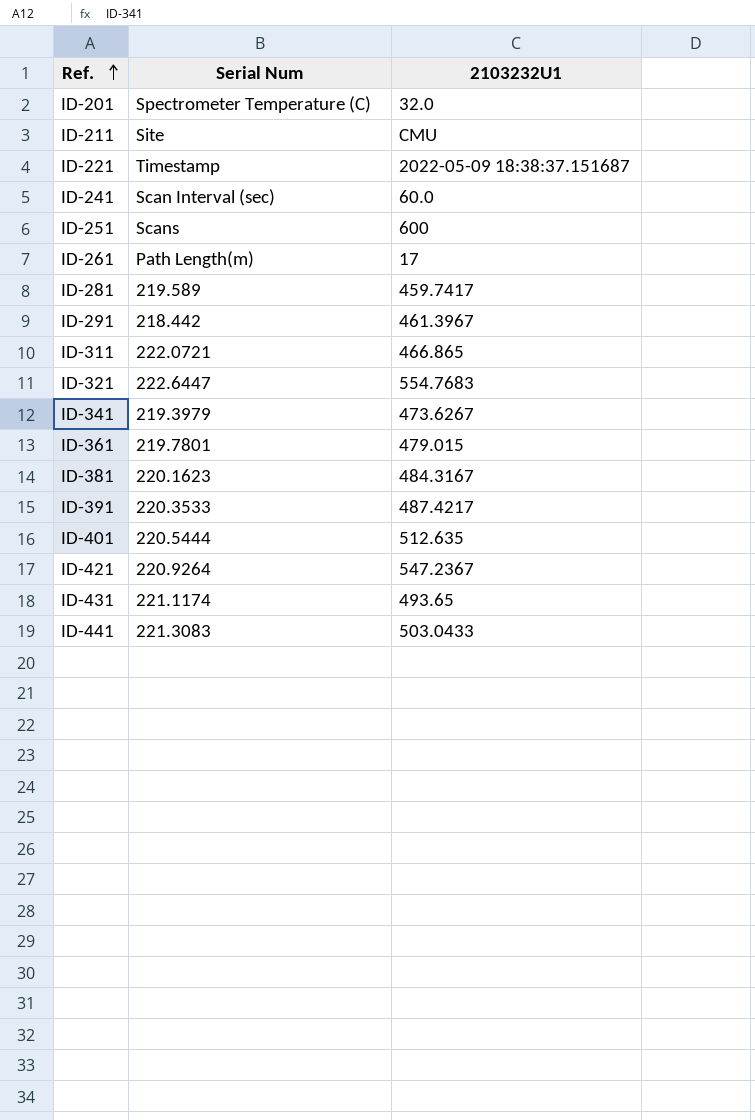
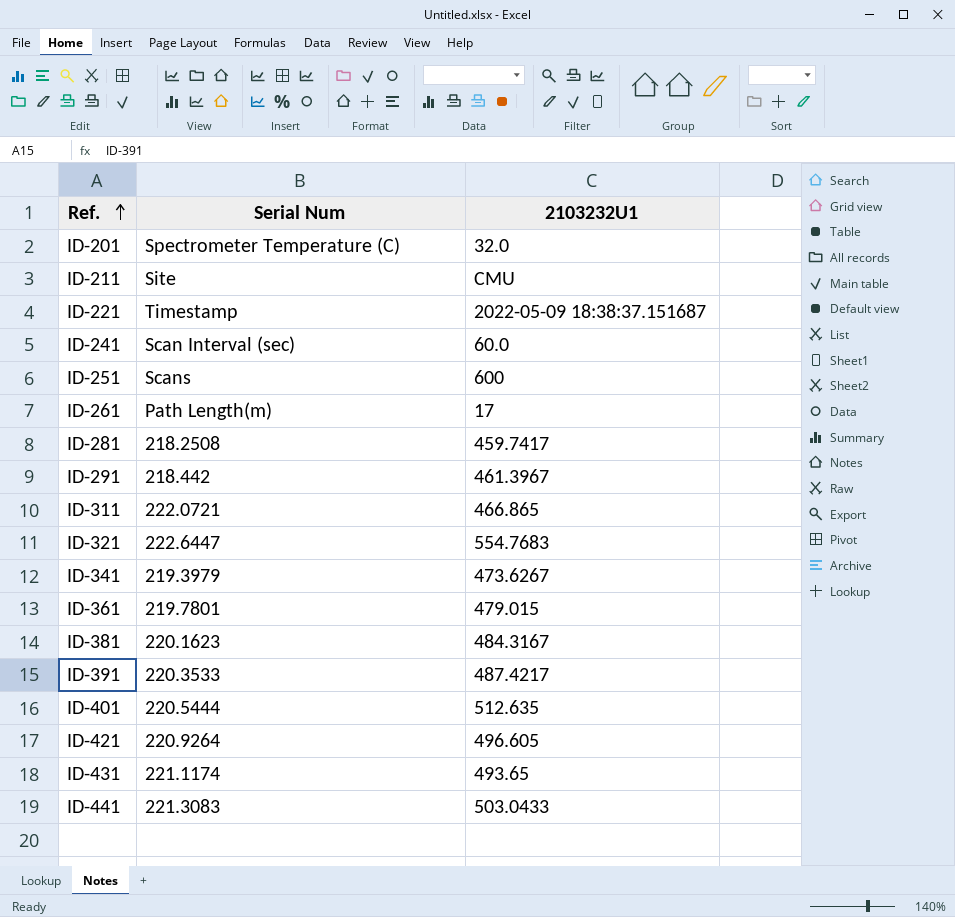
ID-281 | Serial Num: 219.589 -> 218.2508
ID-421 | 2103232U1: 547.2367 -> 496.605

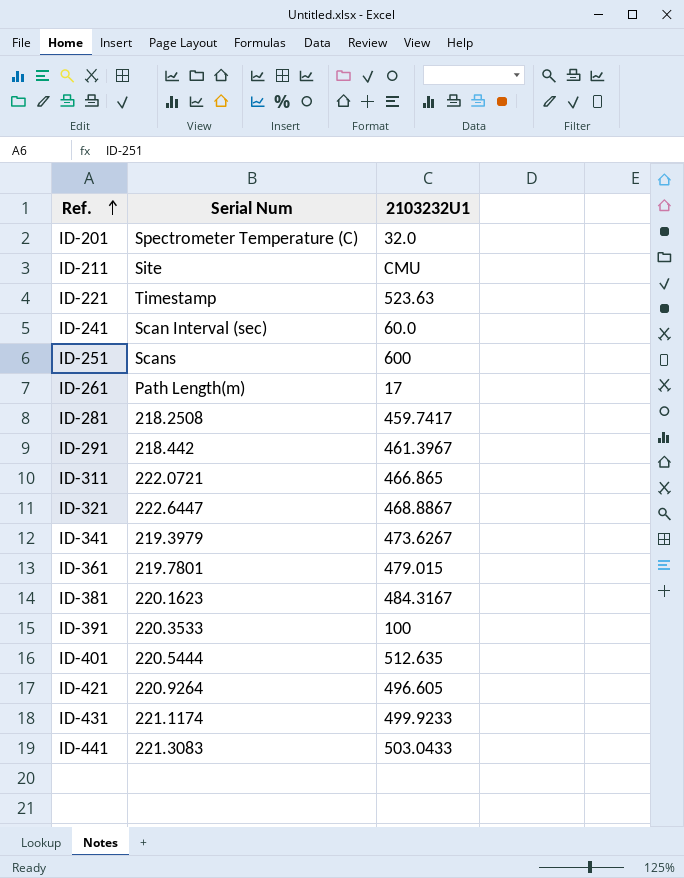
ID-221 | 2103232U1: 2022-05-09 18:38:37.151687 -> 523.63
ID-321 | 2103232U1: 554.7683 -> 468.8867
ID-391 | 2103232U1: 487.4217 -> 100
ID-431 | 2103232U1: 493.65 -> 499.9233

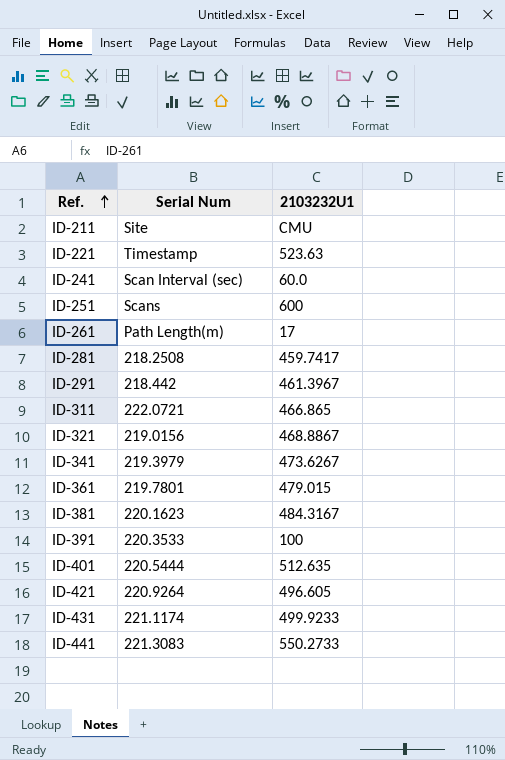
row ID-201: Spectrometer Temperature (C) | 32.0 -> none
ID-321 | Serial Num: 222.6447 -> 219.0156
ID-441 | 2103232U1: 503.0433 -> 550.2733

